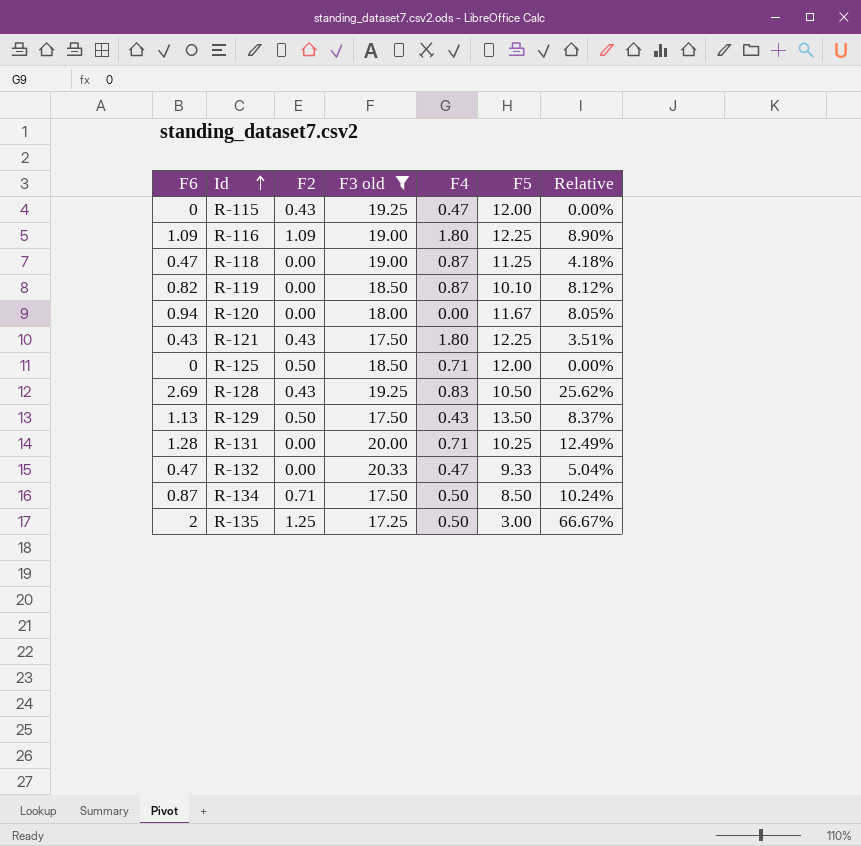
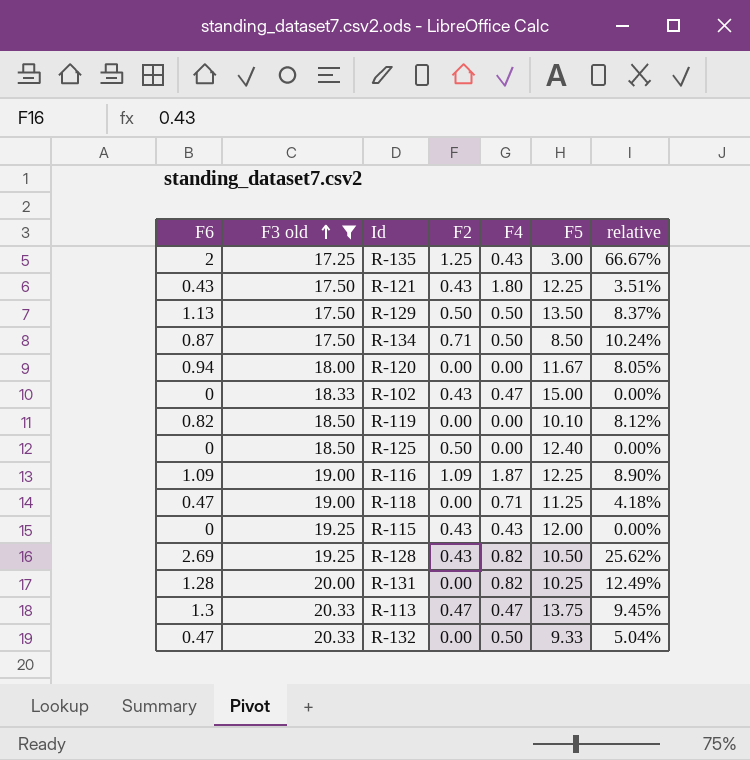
row order: Id ascending -> F3 old ascending
column F3 old | position: 4 -> 2
column name: Relative -> relative
R-135 | F4: 0.50 -> 0.43
R-129 | F4: 0.43 -> 0.50
row R-102: none -> 0 | 18.33 | 0.43 | 0.47 | 15.00 | 0.00%
R-119 | F4: 0.87 -> 0.00
R-125 | F4: 0.71 -> 0.00
R-125 | F5: 12.00 -> 12.40
R-116 | F4: 1.80 -> 1.87
R-118 | F4: 0.87 -> 0.71
R-115 | F4: 0.47 -> 0.43
R-128 | F4: 0.83 -> 0.82
R-131 | F4: 0.71 -> 0.82
row R-113: none -> 1.3 | 20.33 | 0.47 | 0.47 | 13.75 | 9.45%
R-132 | F4: 0.47 -> 0.50

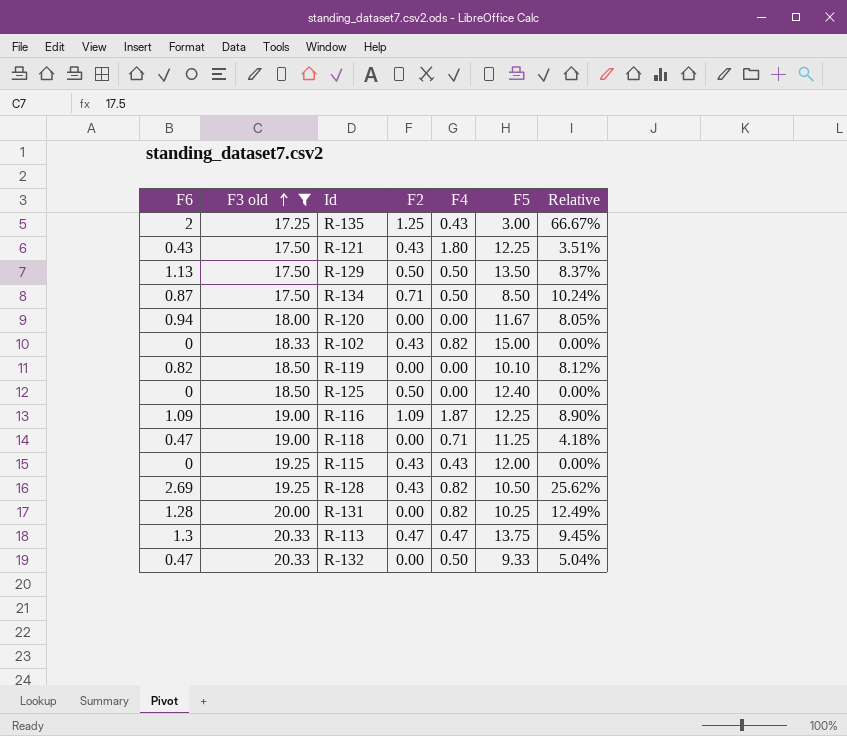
column name: relative -> Relative
R-102 | F4: 0.47 -> 0.82

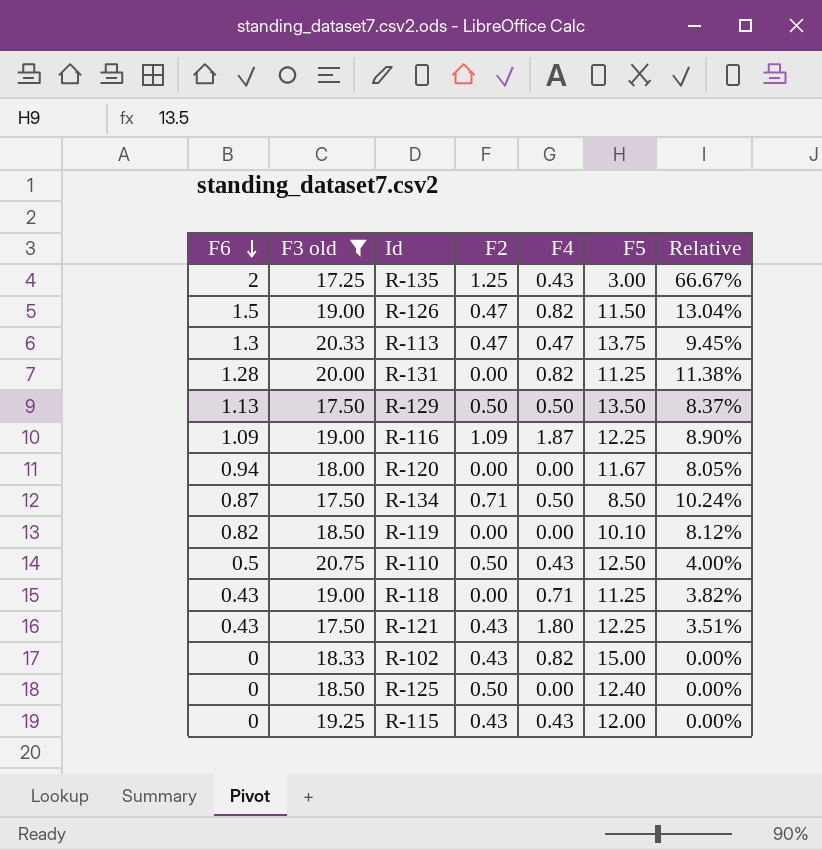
row order: F3 old ascending -> F6 descending
row R-128: 2.69 | 19.25 | 0.43 | 0.82 | 10.50 | 25.62% -> none
row R-132: 0.47 | 20.33 | 0.00 | 0.50 | 9.33 | 5.04% -> none
row R-126: none -> 1.5 | 19.00 | 0.47 | 0.82 | 11.50 | 13.04%
R-131 | F5: 10.25 -> 11.25
R-131 | Relative: 12.49% -> 11.38%
row R-110: none -> 0.5 | 20.75 | 0.50 | 0.43 | 12.50 | 4.00%
R-118 | F6: 0.47 -> 0.43
R-118 | Relative: 4.18% -> 3.82%

